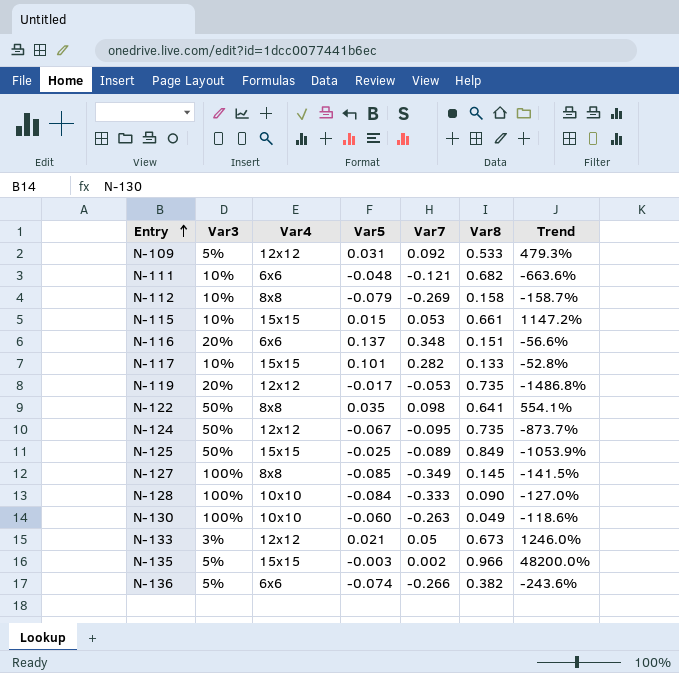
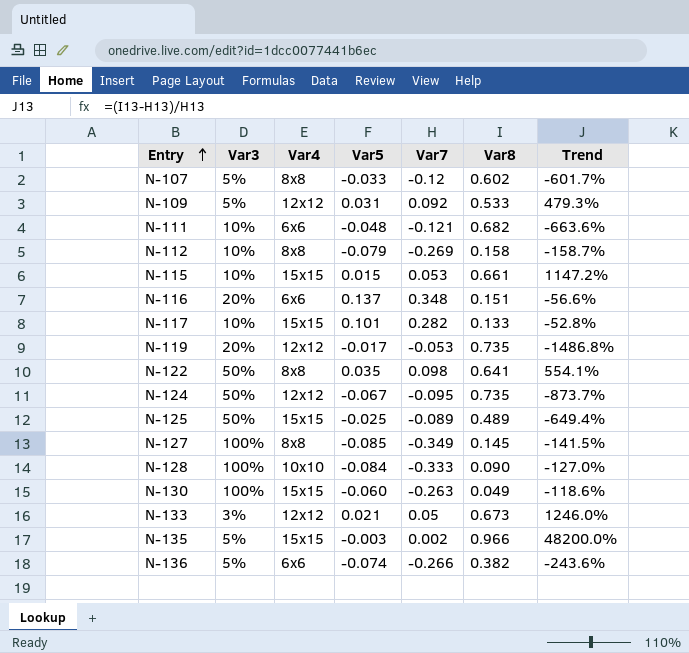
row N-107: none -> 5% | 8x8 | -0.033 | -0.12 | 0.602 | -601.7%
N-125 | Var8: 0.849 -> 0.489
N-125 | Trend: -1053.9% -> -649.4%
N-130 | Var4: 10x10 -> 15x15

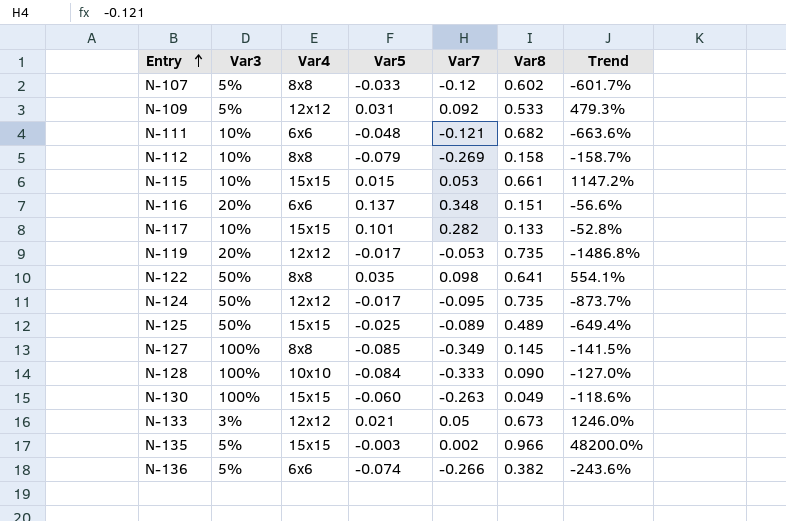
N-124 | Var5: -0.067 -> -0.017

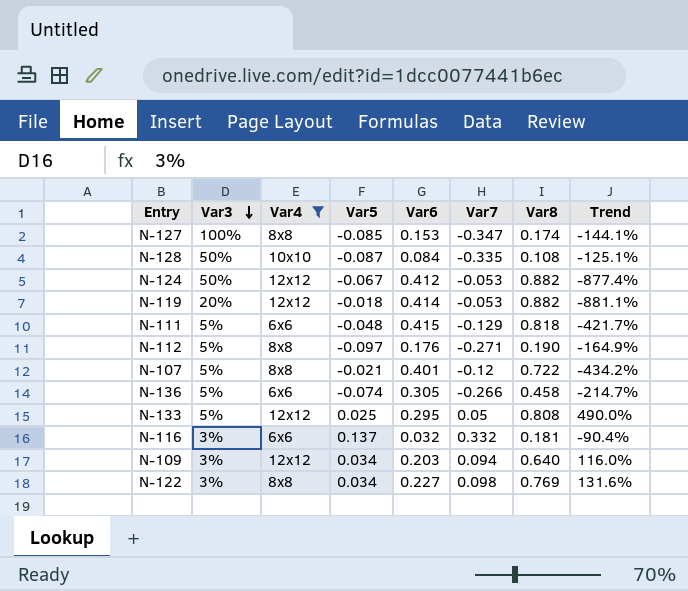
filter: none -> Var4 != 15x15
row order: Entry ascending -> Var3 descending
column Var6 | position: none -> 5
column Trend | formula: ([Var8] - [Var7]) / [Var7] -> ([Var6] - [Var7]) / [Var7]
N-127 | Var7: -0.349 -> -0.347
N-127 | Var8: 0.145 -> 0.174
N-128 | Var3: 100% -> 50%
N-128 | Var5: -0.084 -> -0.087
N-128 | Var7: -0.333 -> -0.335
N-128 | Var8: 0.090 -> 0.108
N-124 | Var5: -0.017 -> -0.067
N-124 | Var7: -0.095 -> -0.053
N-124 | Var8: 0.735 -> 0.882
N-119 | Var5: -0.017 -> -0.018
N-119 | Var8: 0.735 -> 0.882
N-111 | Var3: 10% -> 5%
N-111 | Var7: -0.121 -> -0.129
N-111 | Var8: 0.682 -> 0.818
N-112 | Var3: 10% -> 5%
N-112 | Var5: -0.079 -> -0.097
N-112 | Var7: -0.269 -> -0.271
N-112 | Var8: 0.158 -> 0.190
N-107 | Var5: -0.033 -> -0.021
N-107 | Var8: 0.602 -> 0.722
N-136 | Var8: 0.382 -> 0.458
N-133 | Var3: 3% -> 5%
N-133 | Var5: 0.021 -> 0.025
N-133 | Var8: 0.673 -> 0.808
N-116 | Var3: 20% -> 3%
N-116 | Var7: 0.348 -> 0.332
N-116 | Var8: 0.151 -> 0.181
N-109 | Var3: 5% -> 3%
N-109 | Var5: 0.031 -> 0.034
N-109 | Var7: 0.092 -> 0.094
N-109 | Var8: 0.533 -> 0.640
N-122 | Var3: 50% -> 3%
N-122 | Var5: 0.035 -> 0.034
N-122 | Var8: 0.641 -> 0.769

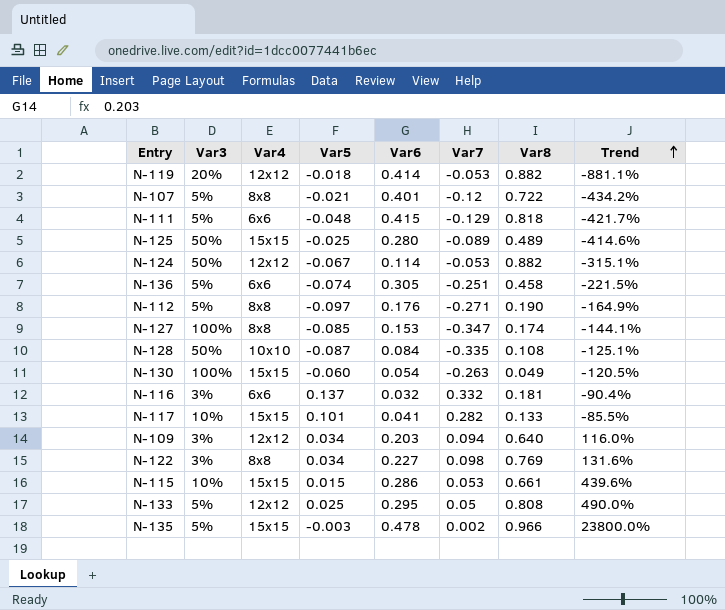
filter: Var4 != 15x15 -> none
row order: Var3 descending -> Trend ascending
N-124 | Var6: 0.412 -> 0.114
N-124 | Trend: -877.4% -> -315.1%
N-136 | Var7: -0.266 -> -0.251
N-136 | Trend: -214.7% -> -221.5%

